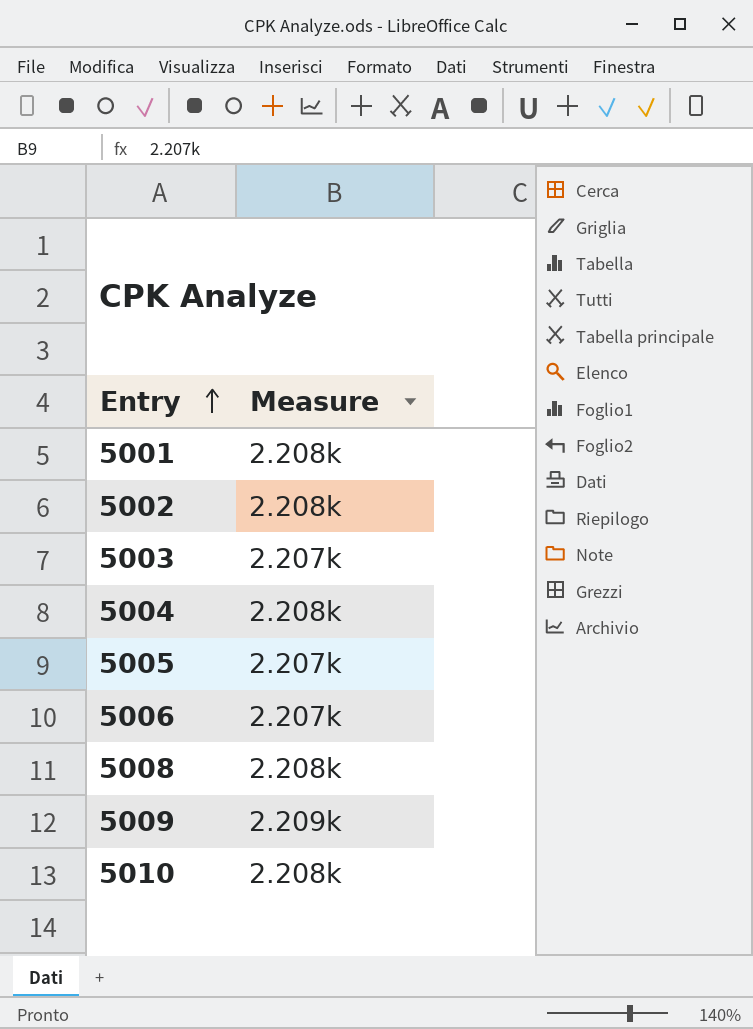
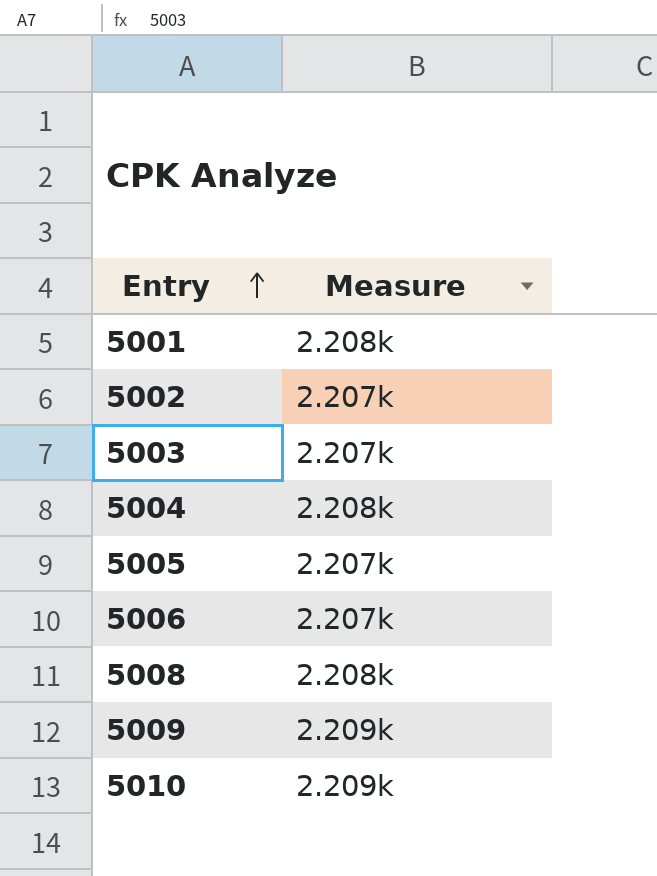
5002 | Measure: 2.208k -> 2.207k
5010 | Measure: 2.208k -> 2.209k

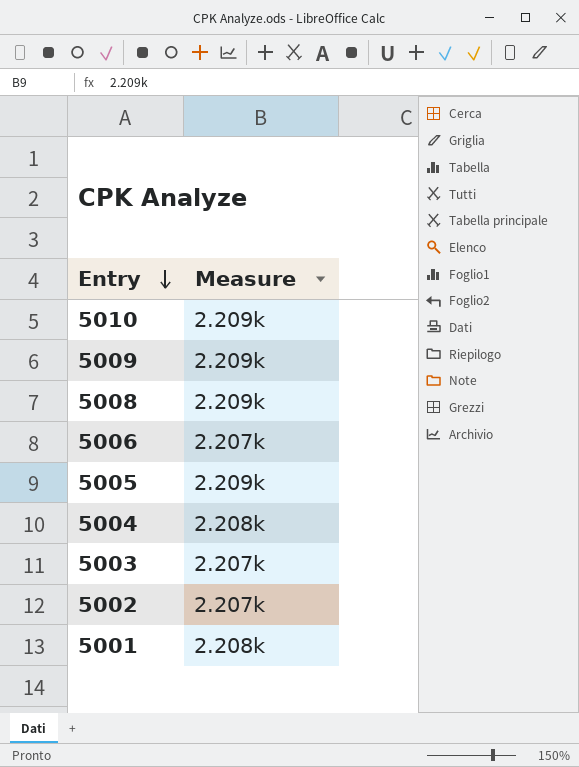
row order: Entry ascending -> Entry descending
5008 | Measure: 2.208k -> 2.209k
5005 | Measure: 2.207k -> 2.209k

